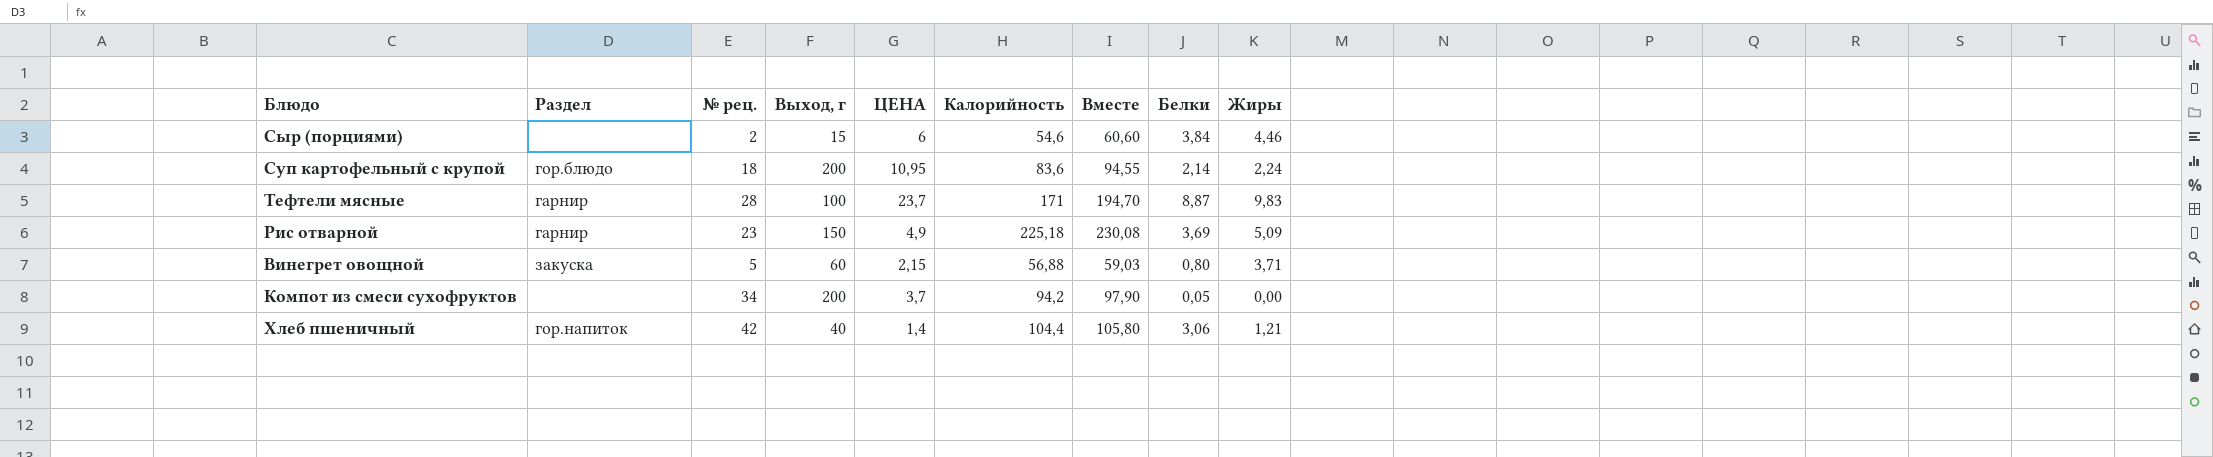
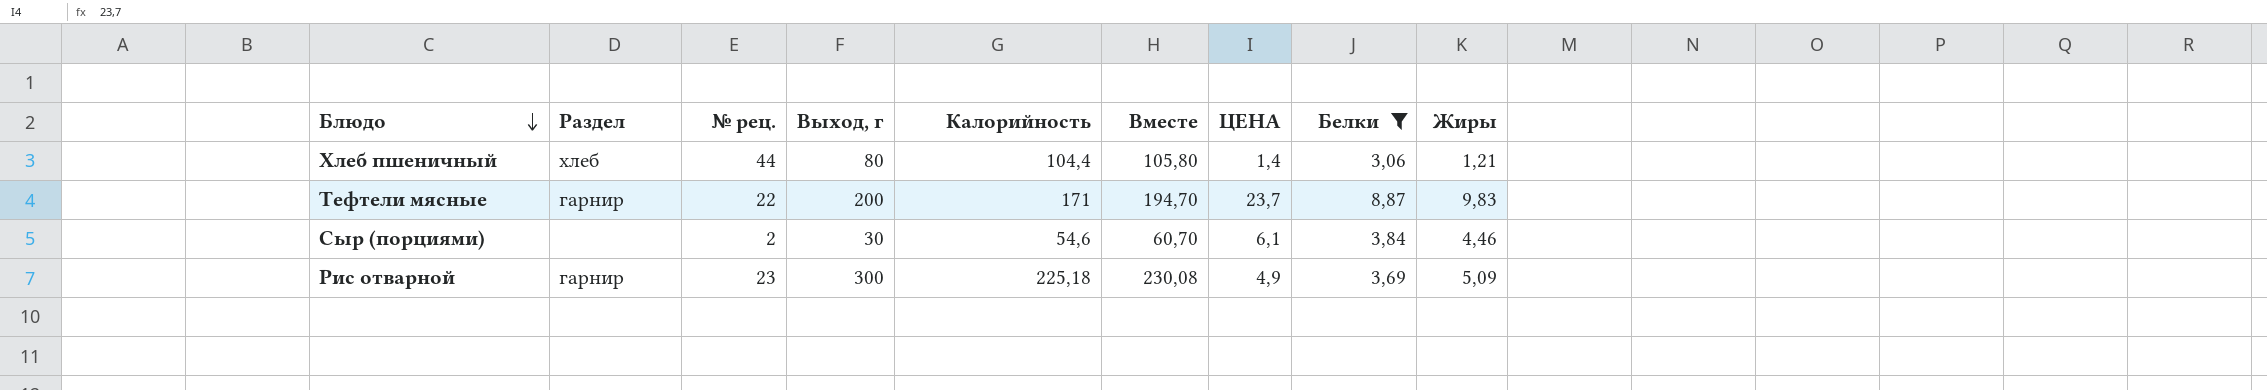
filter: none -> Белки >= 3,06
row order: none -> Блюдо descending
column ЦЕНА | position: 5 -> 7
Хлеб пшеничный | Раздел: гор.напиток -> хлеб
Хлеб пшеничный | № рец.: 42 -> 44
Хлеб пшеничный | Выход, г: 40 -> 80
Тефтели мясные | № рец.: 28 -> 22
Тефтели мясные | Выход, г: 100 -> 200
Сыр (порциями) | Выход, г: 15 -> 30
Сыр (порциями) | Вместе: 60,60 -> 60,70
Сыр (порциями) | ЦЕНА: 6 -> 6,1
Рис отварной | Выход, г: 150 -> 300

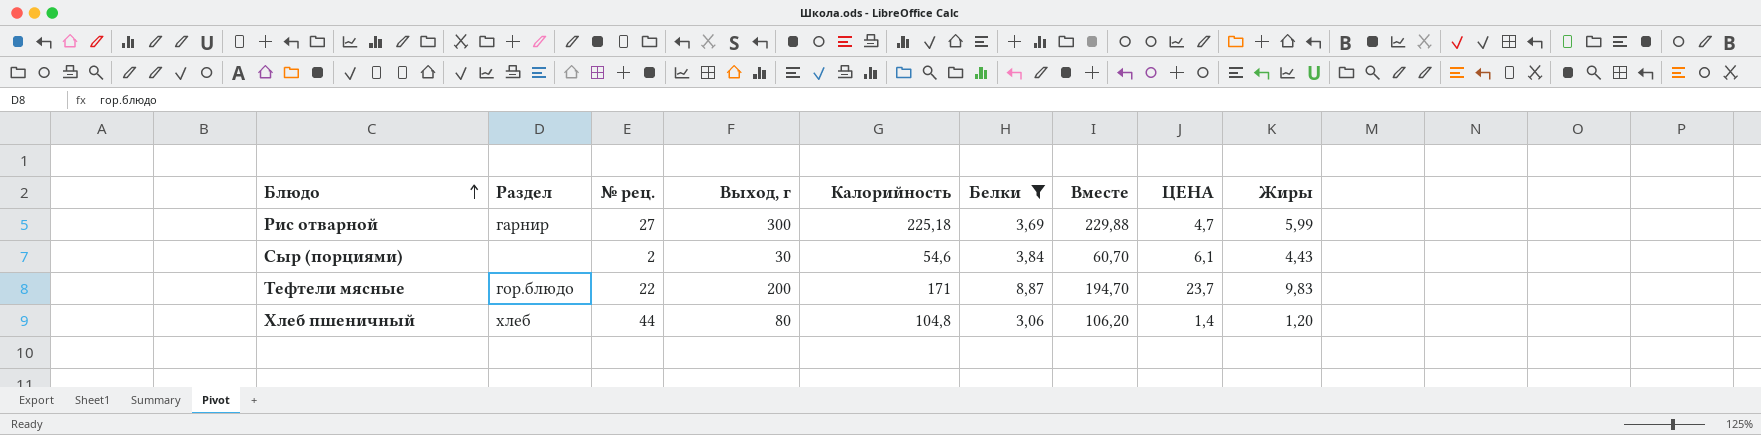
row order: Блюдо descending -> Блюдо ascending
column Белки | position: 8 -> 6
Рис отварной | № рец.: 23 -> 27
Рис отварной | Вместе: 230,08 -> 229,88
Рис отварной | ЦЕНА: 4,9 -> 4,7
Рис отварной | Жиры: 5,09 -> 5,99
Сыр (порциями) | Жиры: 4,46 -> 4,43
Тефтели мясные | Раздел: гарнир -> гор.блюдо
Хлеб пшеничный | Калорийность: 104,4 -> 104,8
Хлеб пшеничный | Вместе: 105,80 -> 106,20
Хлеб пшеничный | Жиры: 1,21 -> 1,20

